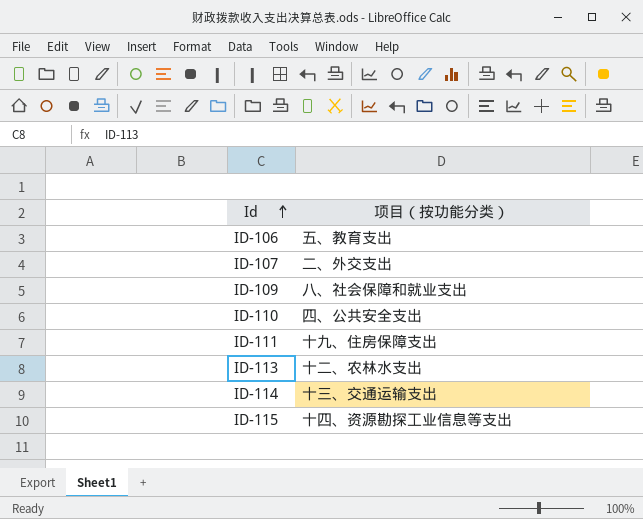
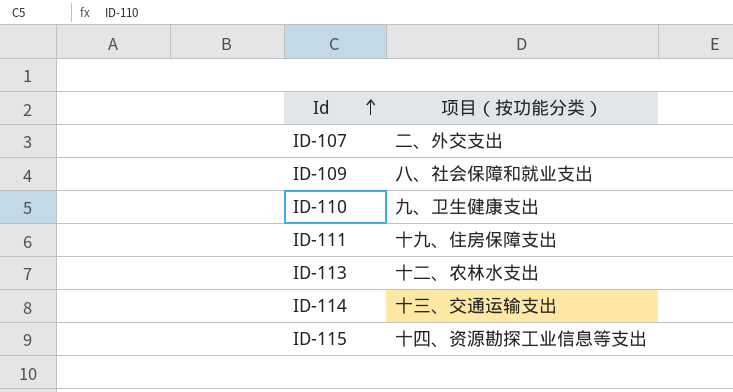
row ID-106: 五、教育支出 -> none
ID-110 | 项目（按功能分类）: 四、公共安全支出 -> 九、卫生健康支出

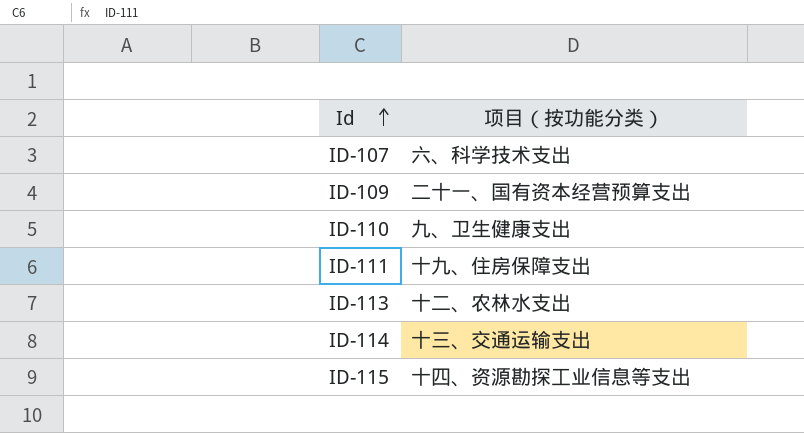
ID-107 | 项目（按功能分类）: 二、外交支出 -> 六、科学技术支出
ID-109 | 项目（按功能分类）: 八、社会保障和就业支出 -> 二十一、国有资本经营预算支出

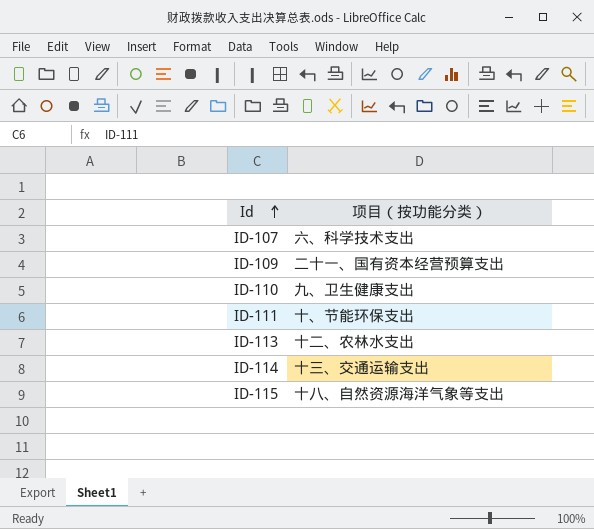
ID-111 | 项目（按功能分类）: 十九、住房保障支出 -> 十、节能环保支出
ID-115 | 项目（按功能分类）: 十四、资源勘探工业信息等支出 -> 十八、自然资源海洋气象等支出

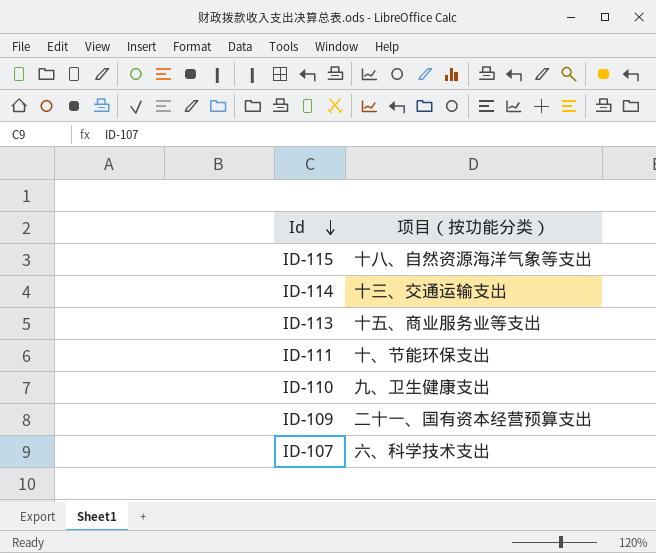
row order: Id ascending -> Id descending
ID-113 | 项目（按功能分类）: 十二、农林水支出 -> 十五、商业服务业等支出

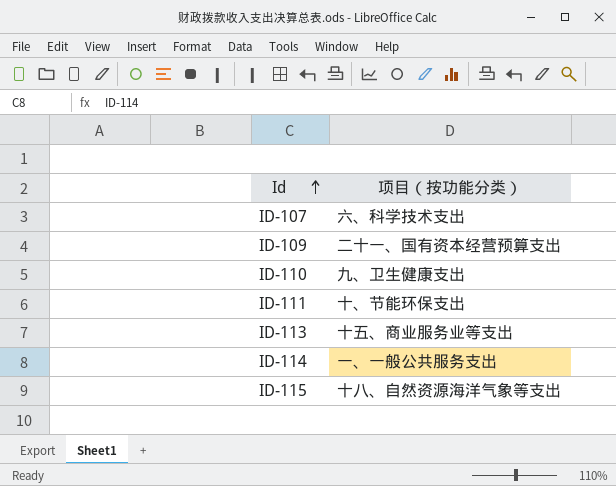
row order: Id descending -> Id ascending
ID-114 | 项目（按功能分类）: 十三、交通运输支出 -> 一、一般公共服务支出

